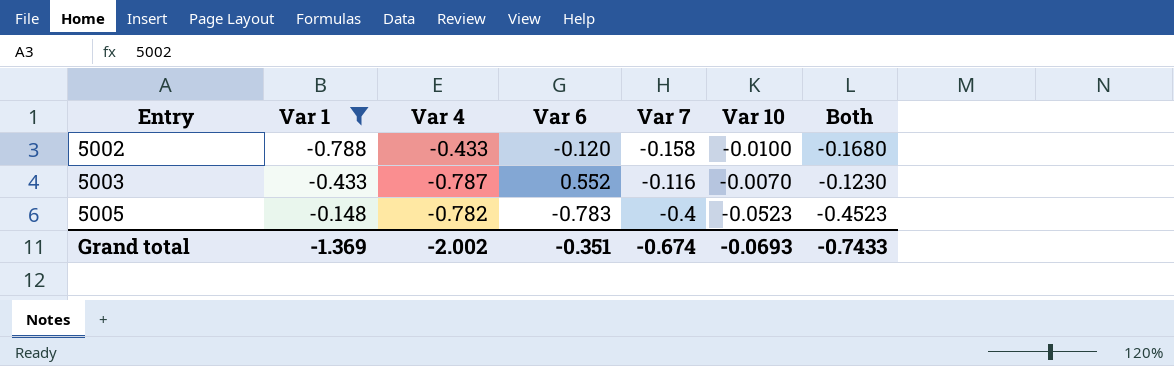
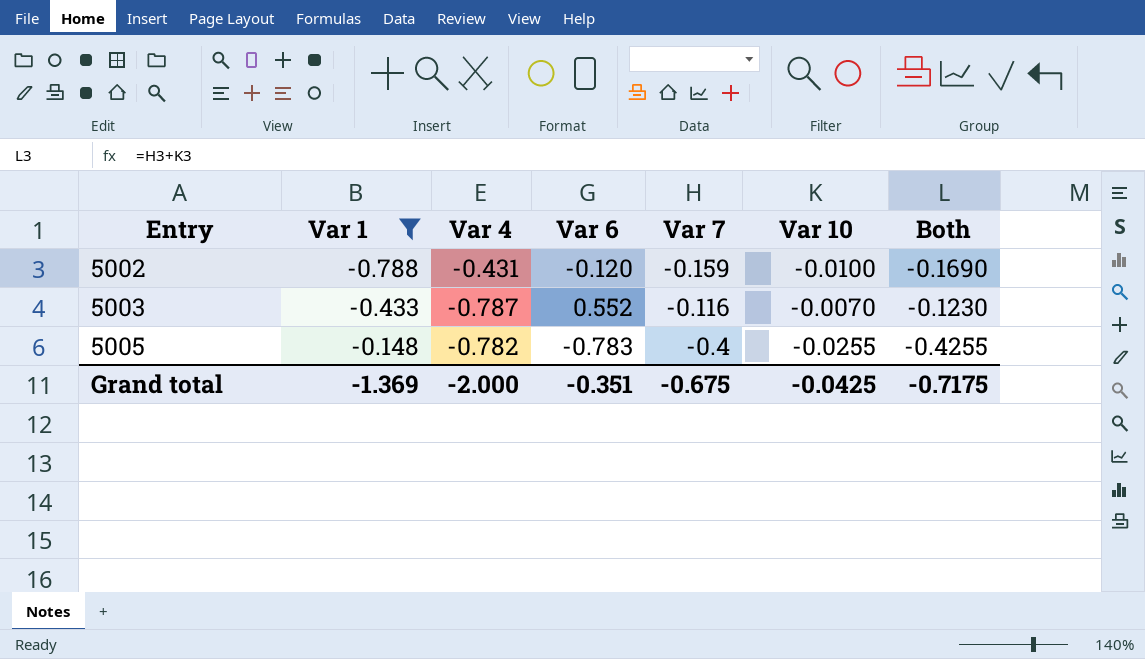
5002 | Var 4: -0.433 -> -0.431
5002 | Var 7: -0.158 -> -0.159
5002 | Both: -0.1680 -> -0.1690
5005 | Var 10: -0.0523 -> -0.0255
5005 | Both: -0.4523 -> -0.4255
Grand total | Var 4: -2.002 -> -2.000
Grand total | Var 7: -0.674 -> -0.675
Grand total | Var 10: -0.0693 -> -0.0425
Grand total | Both: -0.7433 -> -0.7175

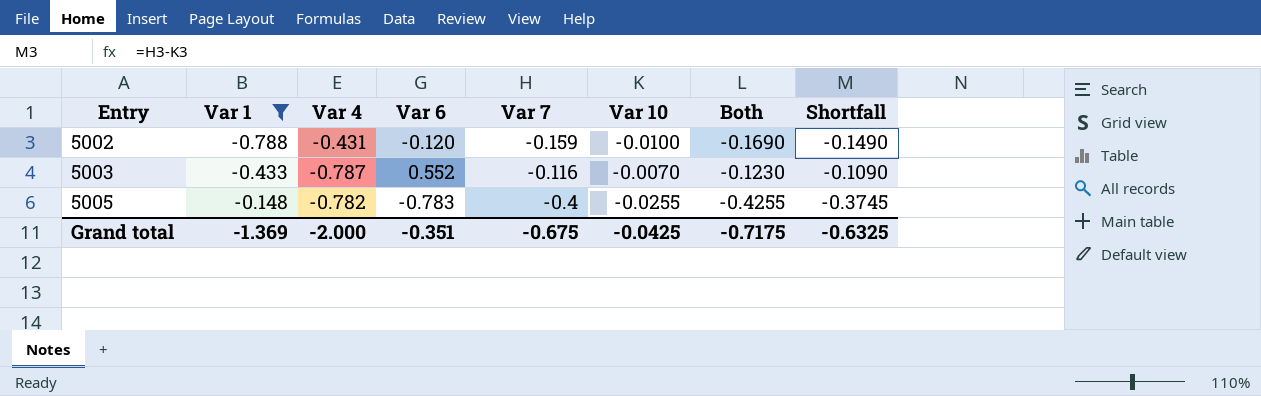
column Shortfall | formula: none -> [Var 7] - [Var 10]

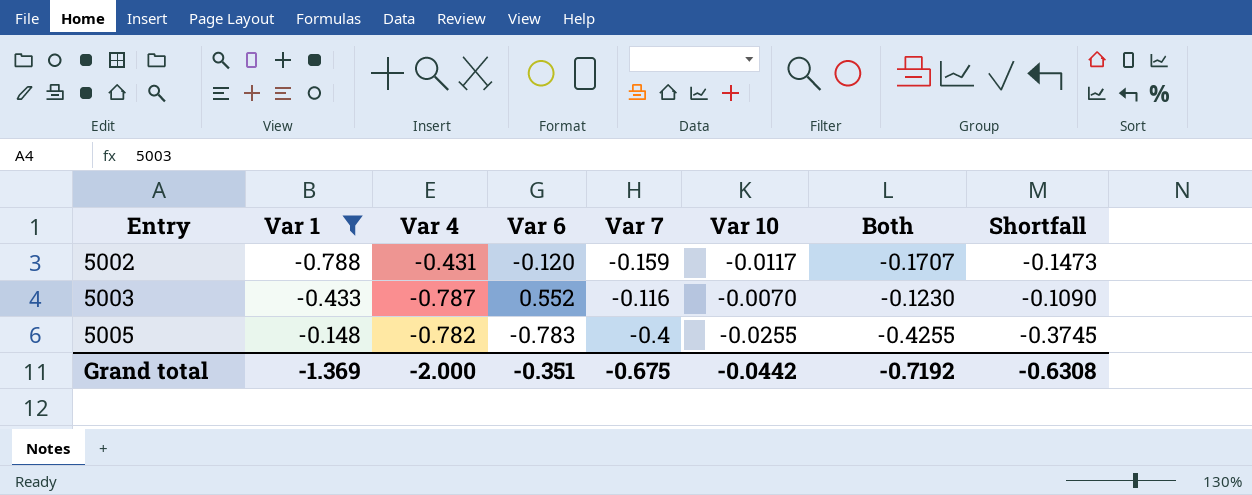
5002 | Var 10: -0.0100 -> -0.0117
5002 | Both: -0.1690 -> -0.1707
5002 | Shortfall: -0.1490 -> -0.1473
Grand total | Var 10: -0.0425 -> -0.0442
Grand total | Both: -0.7175 -> -0.7192
Grand total | Shortfall: -0.6325 -> -0.6308

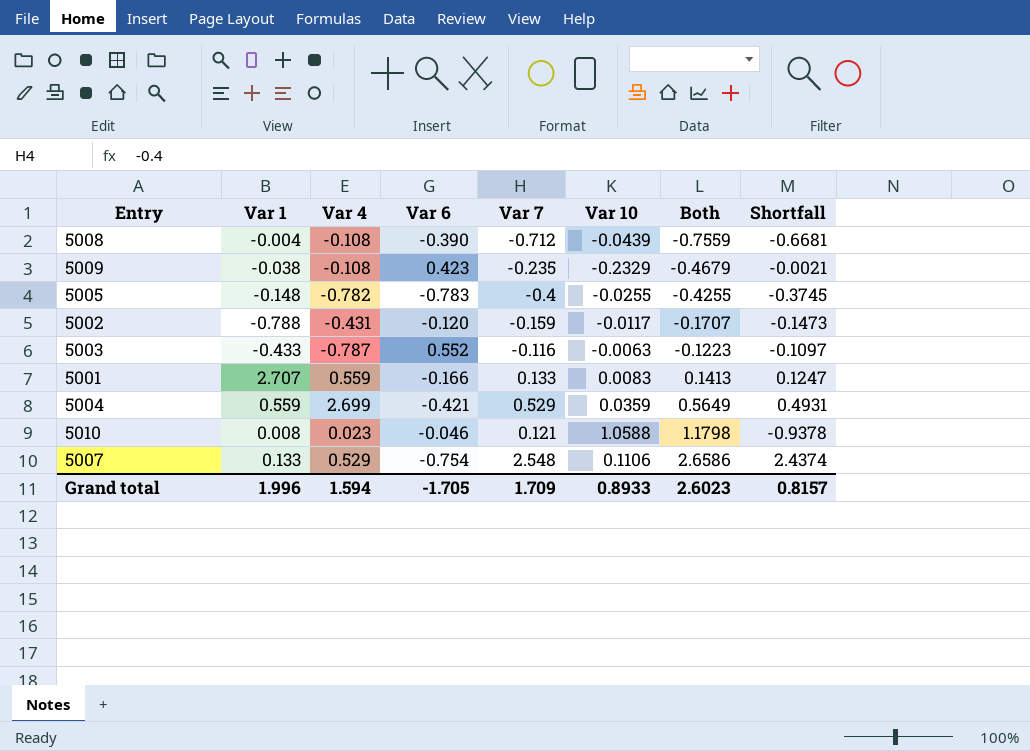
filter: Var 1 <= -0.148 -> none
row order: Entry ascending -> Both ascending
5003 | Var 10: -0.0070 -> -0.0063
5003 | Both: -0.1230 -> -0.1223
5003 | Shortfall: -0.1090 -> -0.1097
Grand total | Var 1: -1.369 -> 1.996
Grand total | Var 4: -2.000 -> 1.594
Grand total | Var 6: -0.351 -> -1.705
Grand total | Var 7: -0.675 -> 1.709
Grand total | Var 10: -0.0442 -> 0.8933
Grand total | Both: -0.7192 -> 2.6023
Grand total | Shortfall: -0.6308 -> 0.8157

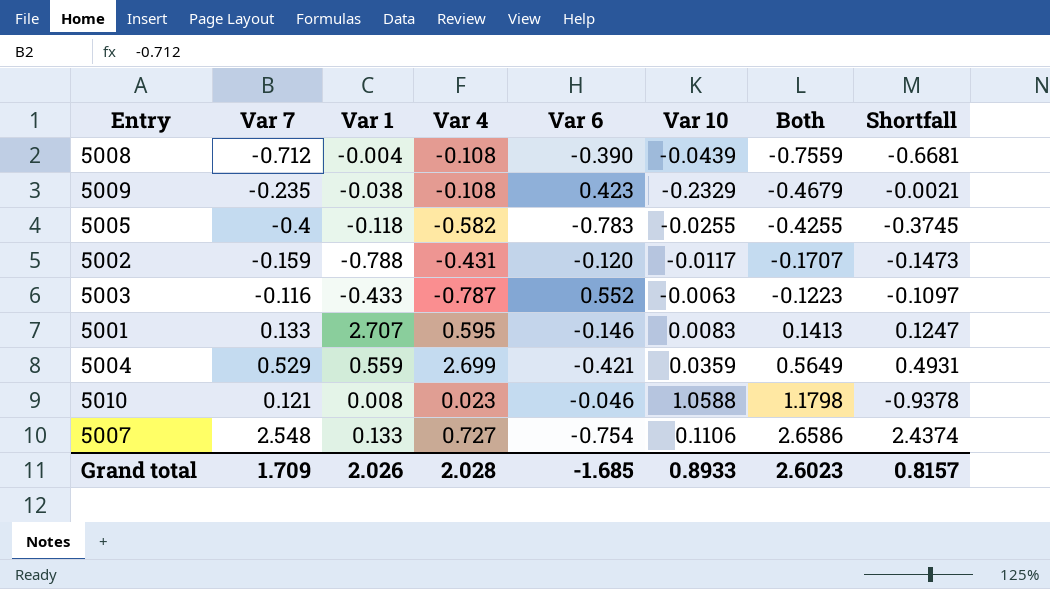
column Var 7 | position: 5 -> 2
5005 | Var 1: -0.148 -> -0.118
5005 | Var 4: -0.782 -> -0.582
5001 | Var 4: 0.559 -> 0.595
5001 | Var 6: -0.166 -> -0.146
5007 | Var 4: 0.529 -> 0.727
Grand total | Var 1: 1.996 -> 2.026
Grand total | Var 4: 1.594 -> 2.028
Grand total | Var 6: -1.705 -> -1.685

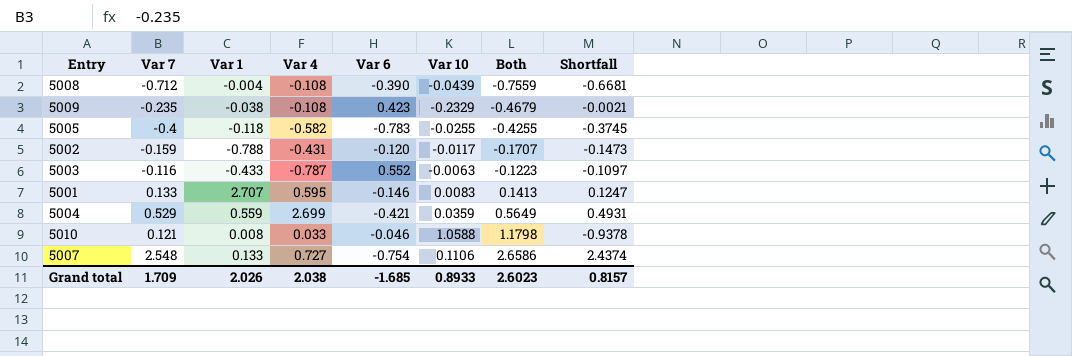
5010 | Var 4: 0.023 -> 0.033
Grand total | Var 4: 2.028 -> 2.038

